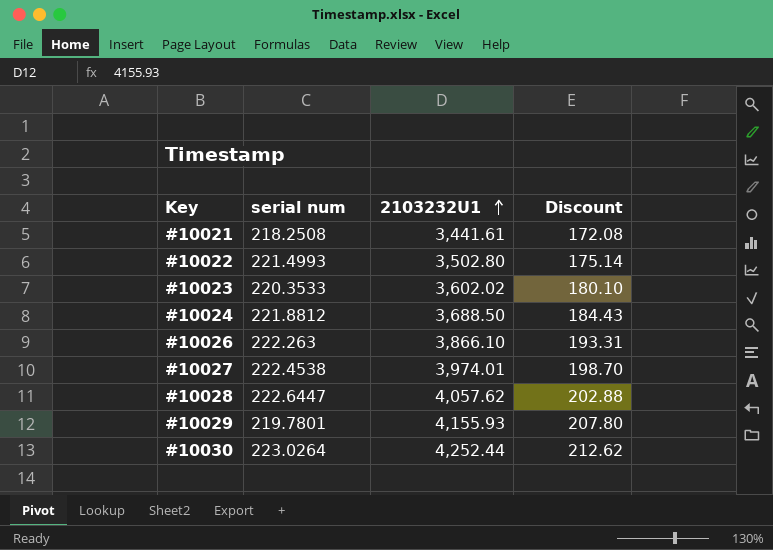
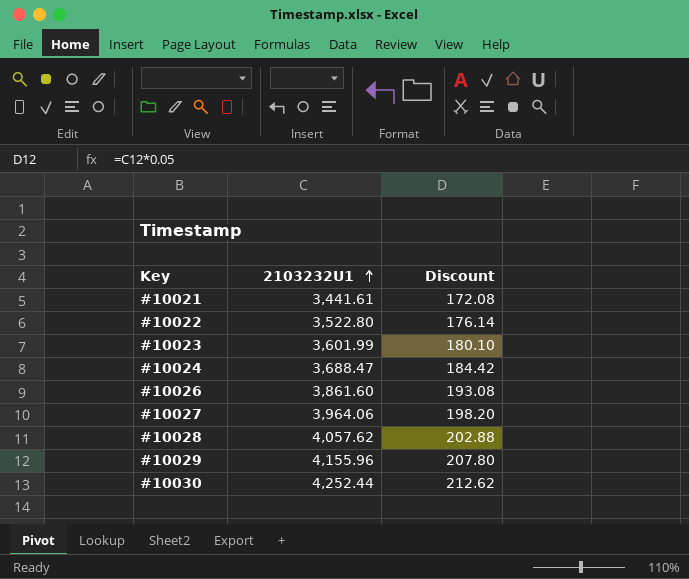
column serial num | position: 2 -> none
#10022 | 2103232U1: 3,502.80 -> 3,522.80
#10022 | Discount: 175.14 -> 176.14
#10023 | 2103232U1: 3,602.02 -> 3,601.99
#10024 | 2103232U1: 3,688.50 -> 3,688.47
#10024 | Discount: 184.43 -> 184.42
#10026 | 2103232U1: 3,866.10 -> 3,861.60
#10026 | Discount: 193.31 -> 193.08
#10027 | 2103232U1: 3,974.01 -> 3,964.06
#10027 | Discount: 198.70 -> 198.20
#10029 | 2103232U1: 4,155.93 -> 4,155.96

